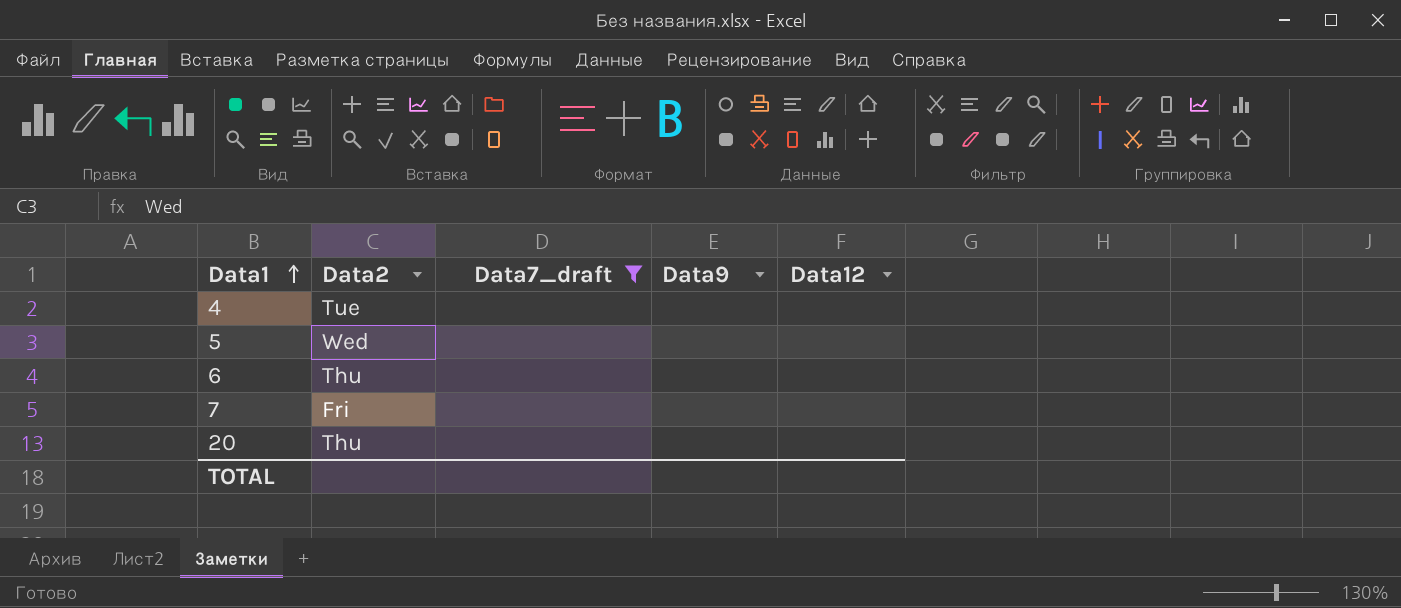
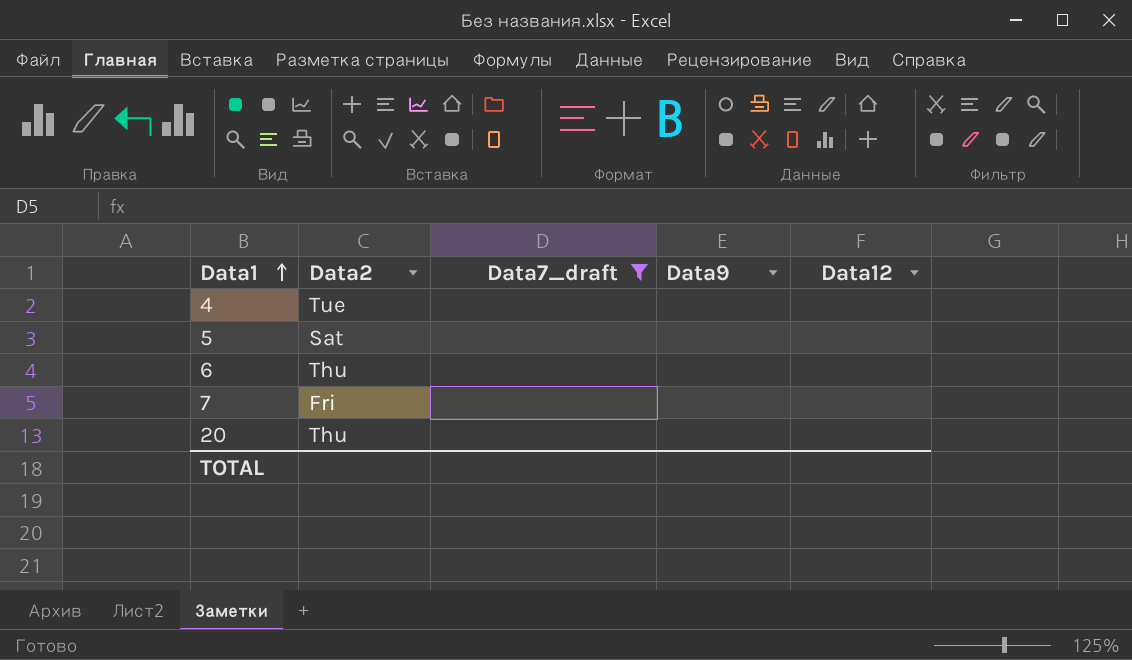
5 | Data2: Wed -> Sat

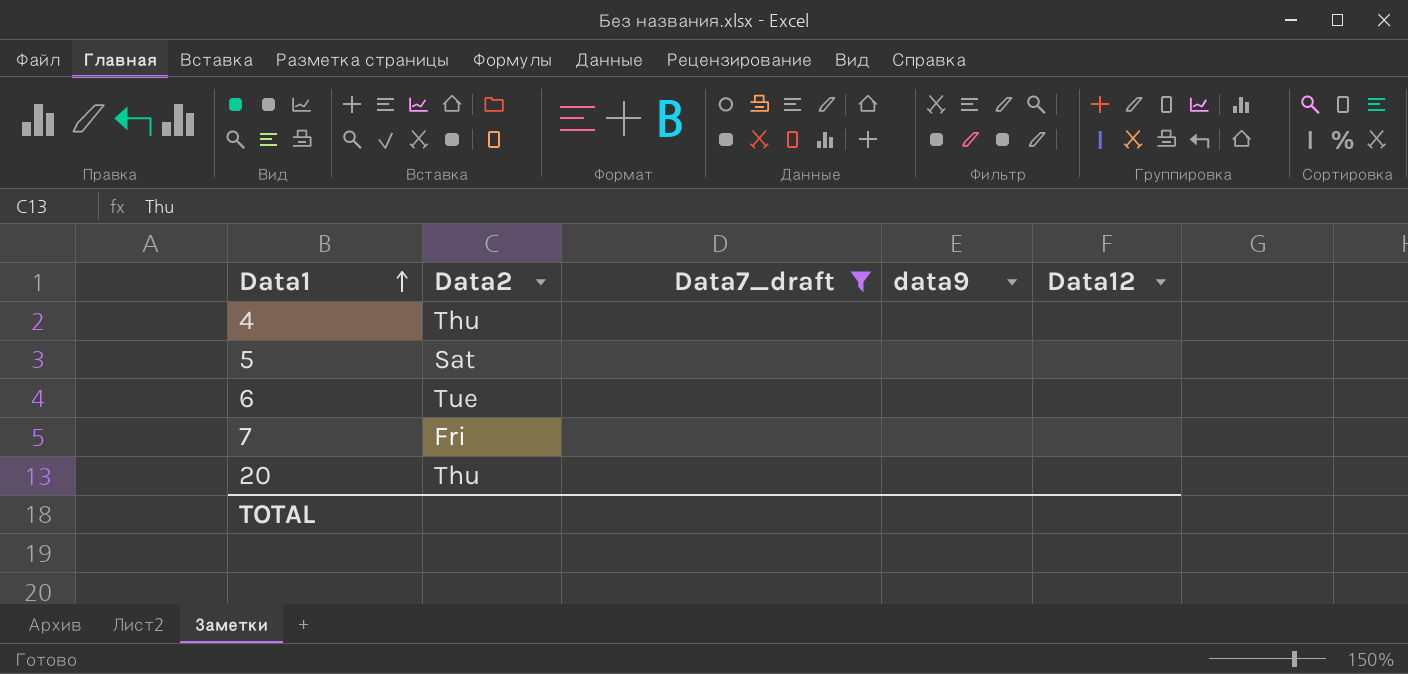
column name: Data9 -> data9
4 | Data2: Tue -> Thu
6 | Data2: Thu -> Tue

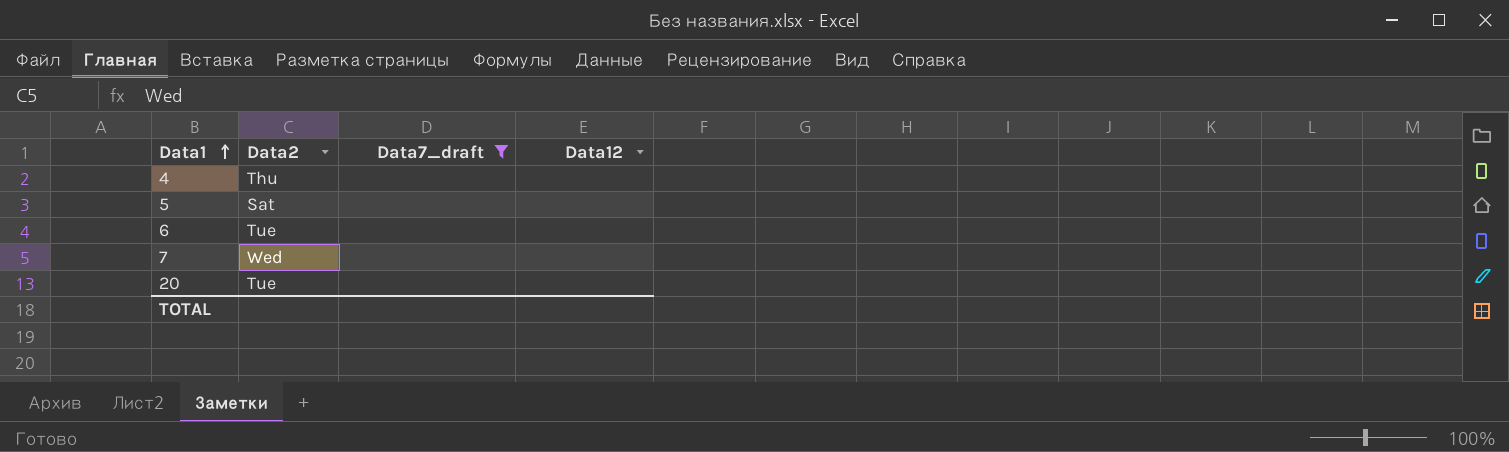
column data9 | position: 4 -> none
7 | Data2: Fri -> Wed
20 | Data2: Thu -> Tue

